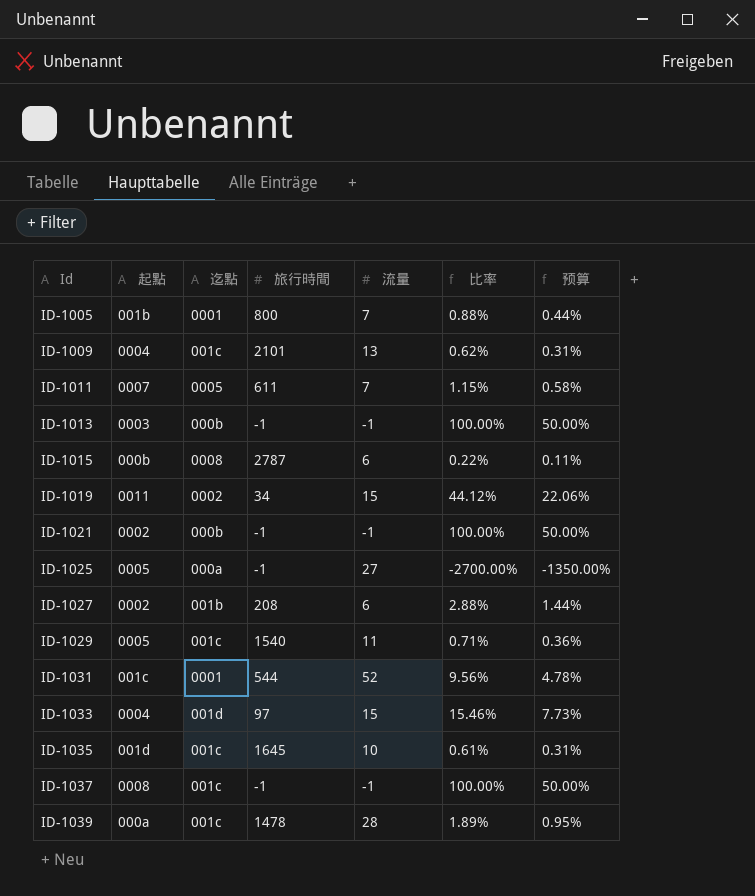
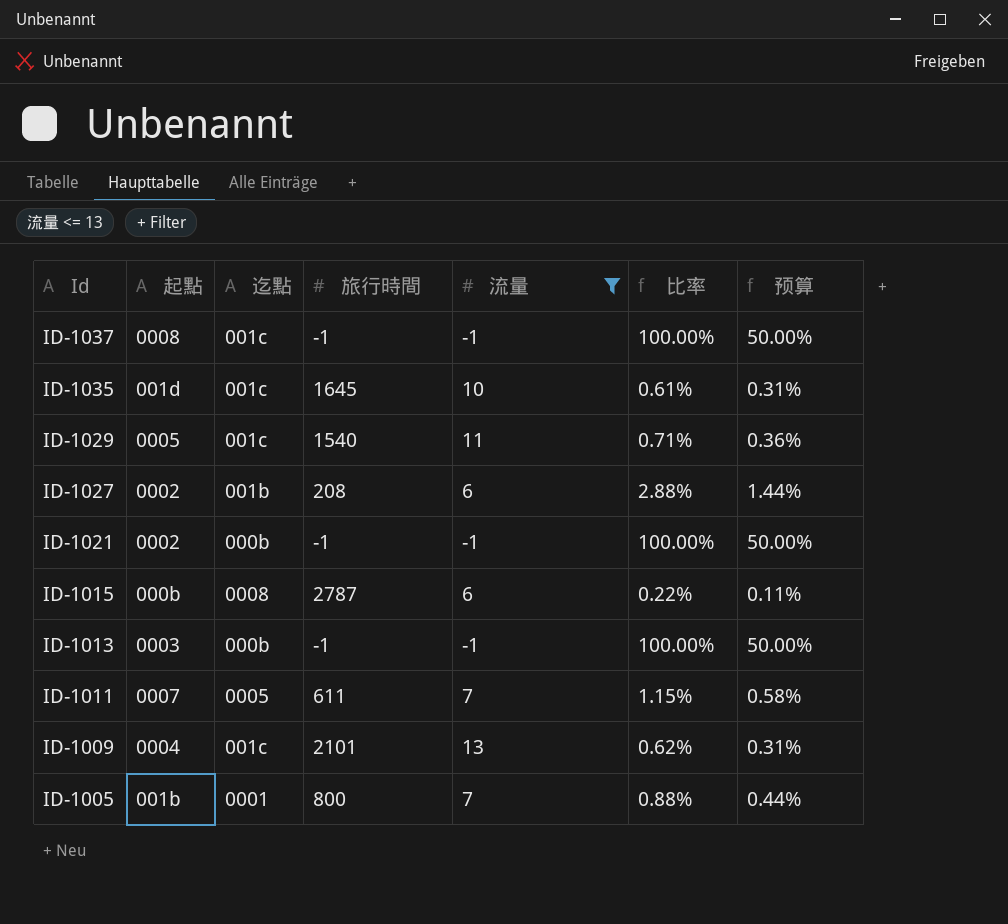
filter: none -> 流量 <= 13
row order: Id ascending -> Id descending

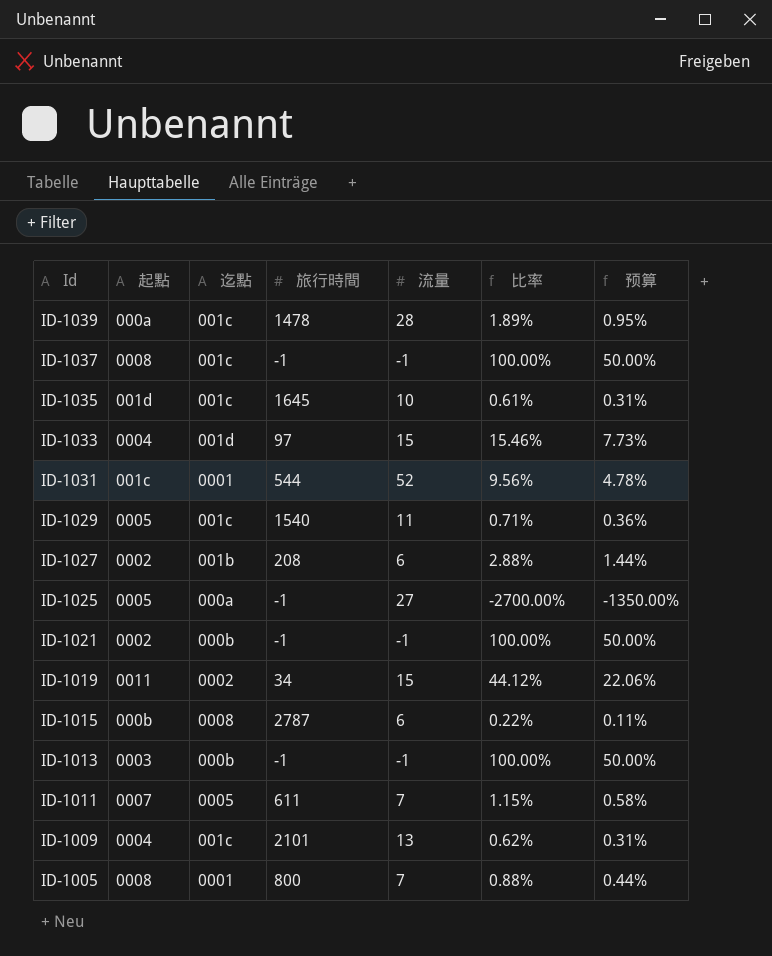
filter: 流量 <= 13 -> none
ID-1005 | 起點: 001b -> 0008

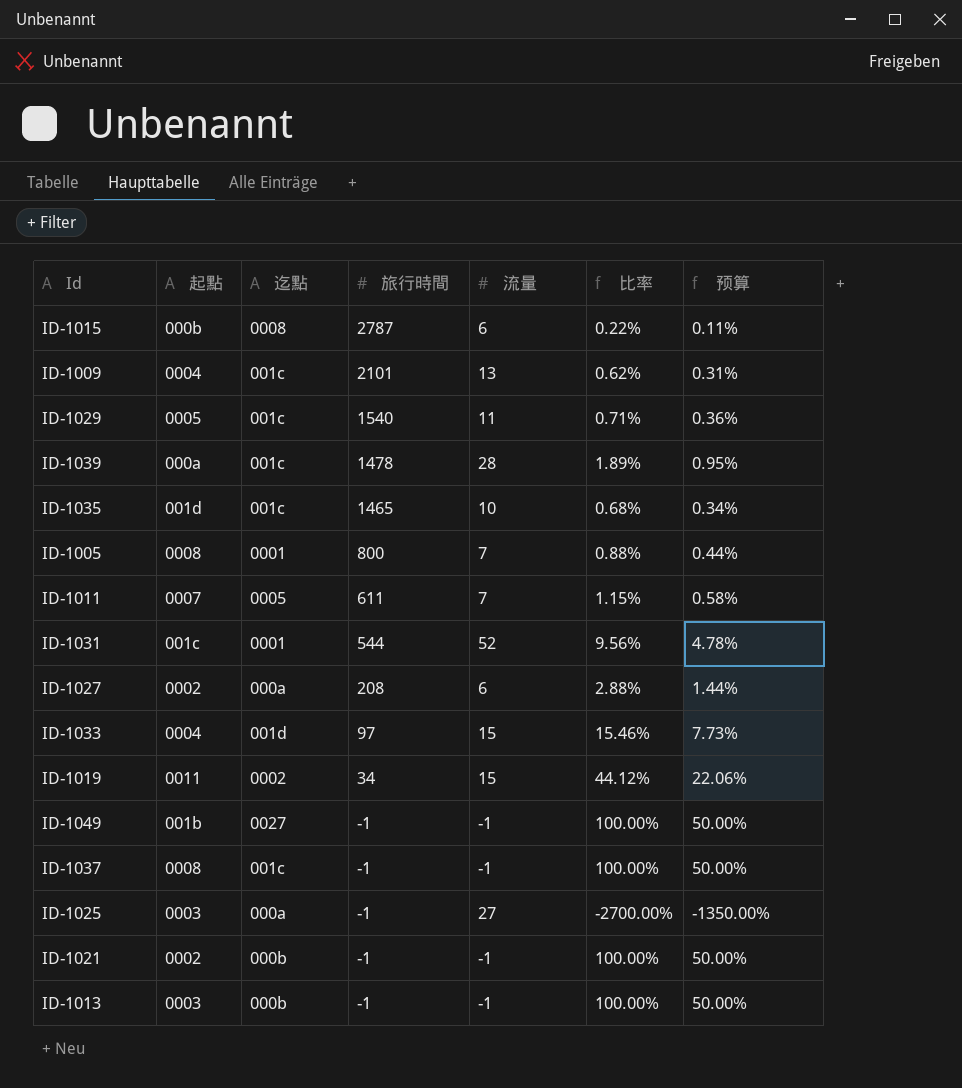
row order: Id descending -> 旅行時間 descending
ID-1035 | 旅行時間: 1645 -> 1465
ID-1035 | 比率: 0.61% -> 0.68%
ID-1035 | 预算: 0.31% -> 0.34%
ID-1027 | 迄點: 001b -> 000a
row ID-1049: none -> 001b | 0027 | -1 | -1 | 100.00% | 50.00%
ID-1025 | 起點: 0005 -> 0003

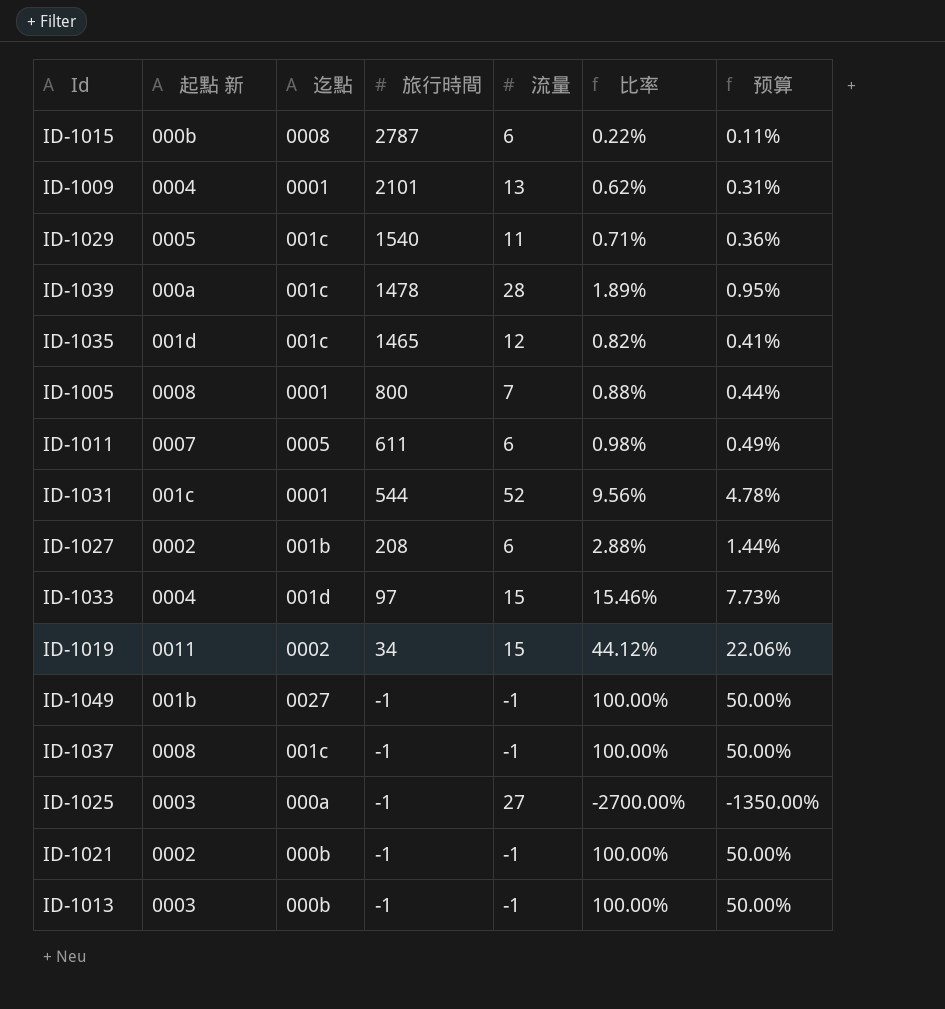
column name: 起點 -> 起點 新
ID-1009 | 迄點: 001c -> 0001
ID-1035 | 流量: 10 -> 12
ID-1035 | 比率: 0.68% -> 0.82%
ID-1035 | 预算: 0.34% -> 0.41%
ID-1011 | 流量: 7 -> 6
ID-1011 | 比率: 1.15% -> 0.98%
ID-1011 | 预算: 0.58% -> 0.49%
ID-1027 | 迄點: 000a -> 001b

